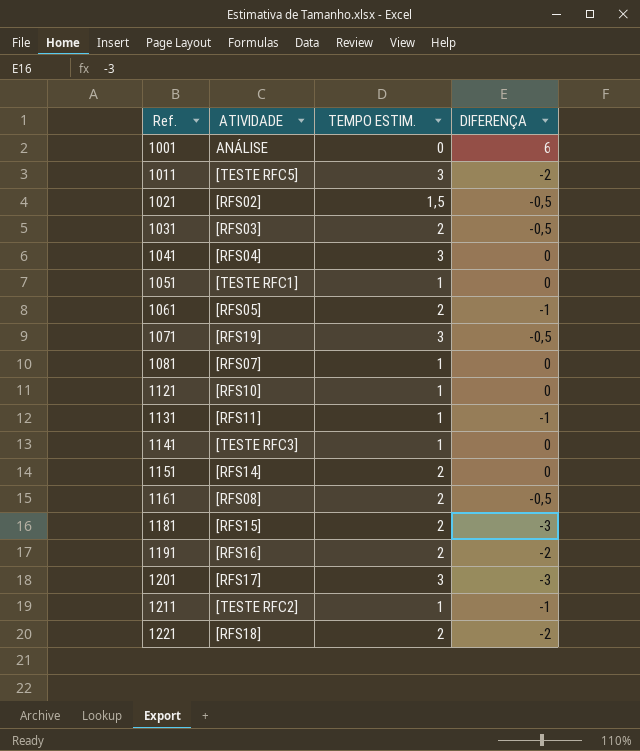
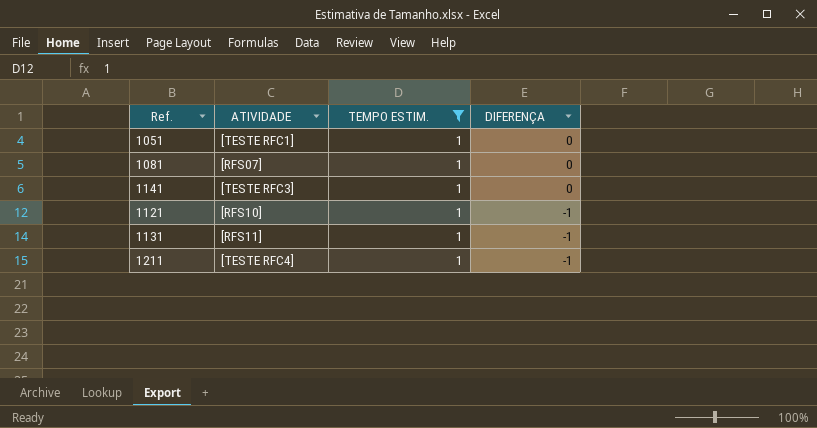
filter: none -> TEMPO ESTIM. = 1
row order: Ref. ascending -> DIFERENÇA descending
1121 | DIFERENÇA: 0 -> -1
1211 | ATIVIDADE: [TESTE RFC2] -> [TESTE RFC4]

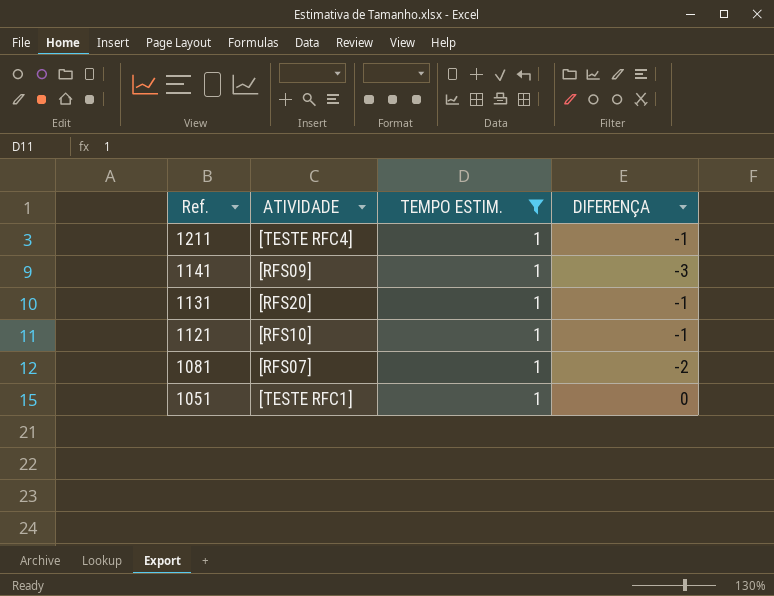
row order: DIFERENÇA descending -> Ref. descending
1141 | ATIVIDADE: [TESTE RFC3] -> [RFS09]
1141 | DIFERENÇA: 0 -> -3
1131 | ATIVIDADE: [RFS11] -> [RFS20]
1081 | DIFERENÇA: 0 -> -2

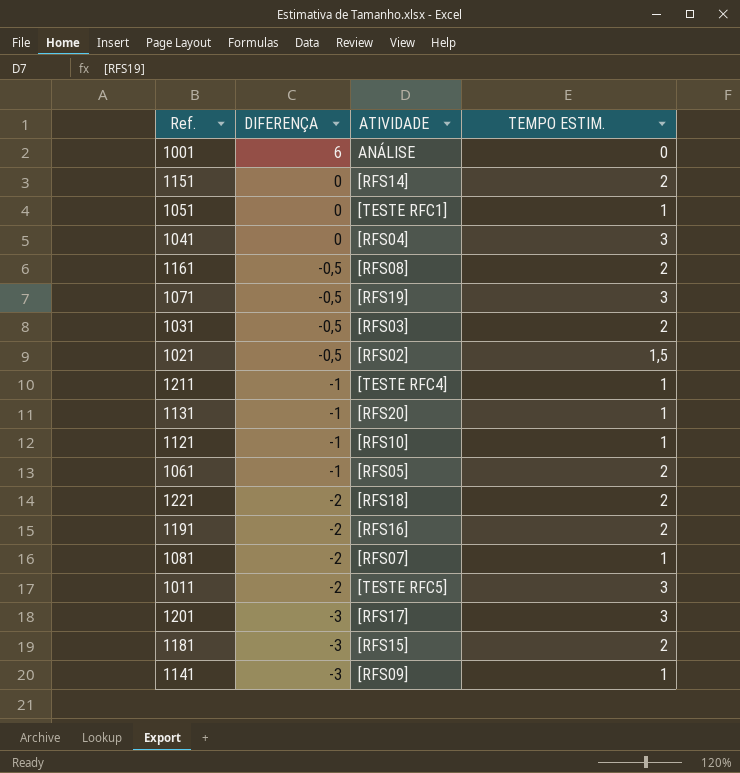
filter: TEMPO ESTIM. = 1 -> none
row order: Ref. descending -> DIFERENÇA descending
column DIFERENÇA | position: 4 -> 2

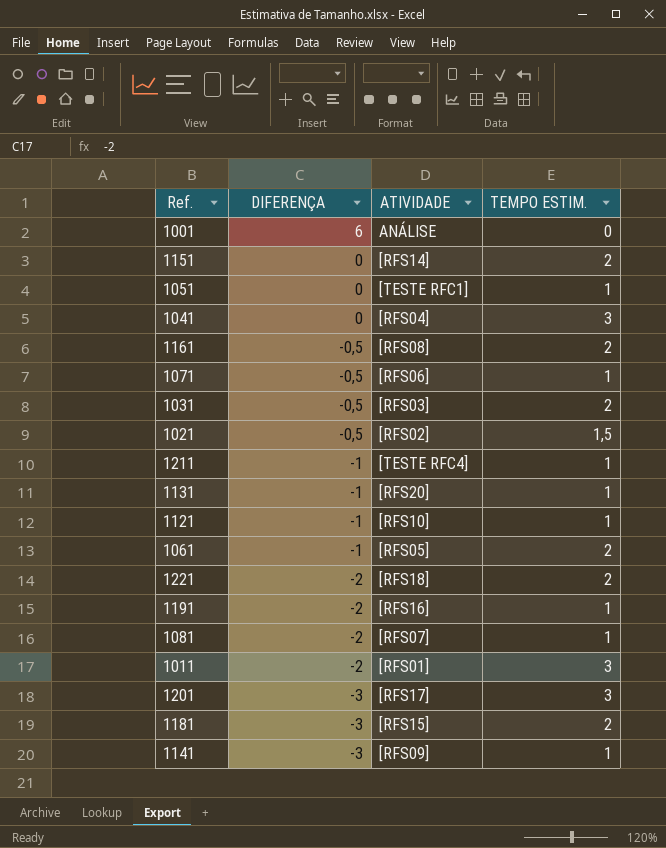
1071 | ATIVIDADE: [RFS19] -> [RFS06]
1071 | TEMPO ESTIM.: 3 -> 1
1191 | TEMPO ESTIM.: 2 -> 1
1011 | ATIVIDADE: [TESTE RFC5] -> [RFS01]

